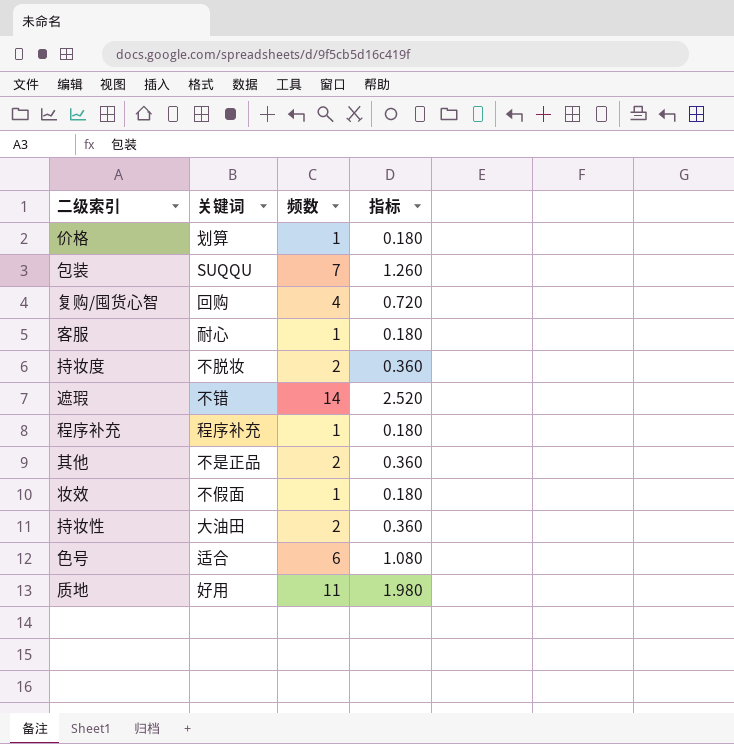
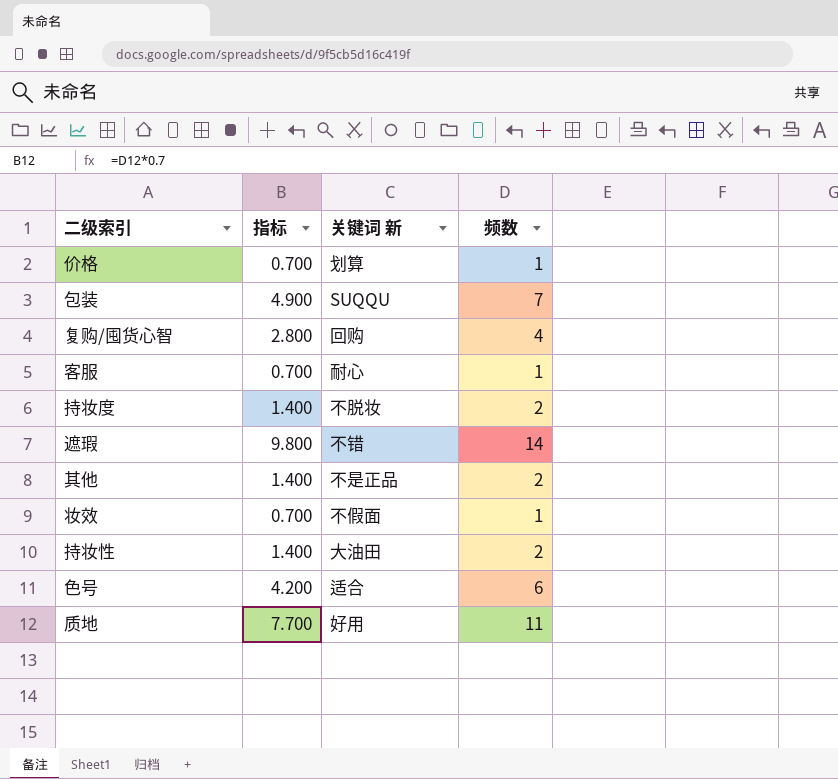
column 指标 | formula: [频数] * 0.18 -> [频数] * 0.7
column 指标 | position: 4 -> 2
column name: 关键词 -> 关键词 新
row 程序补充: 程序补充 | 1 | 0.180 -> none

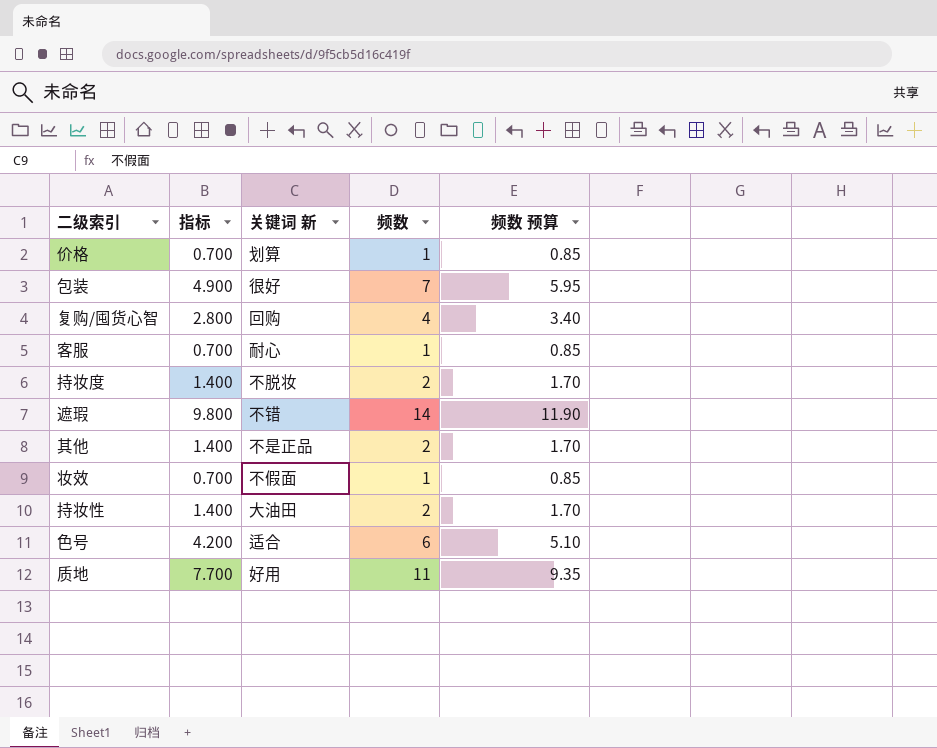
column 频数 预算 | formula: none -> [频数] * 0.85
包装 | 关键词 新: SUQQU -> 很好

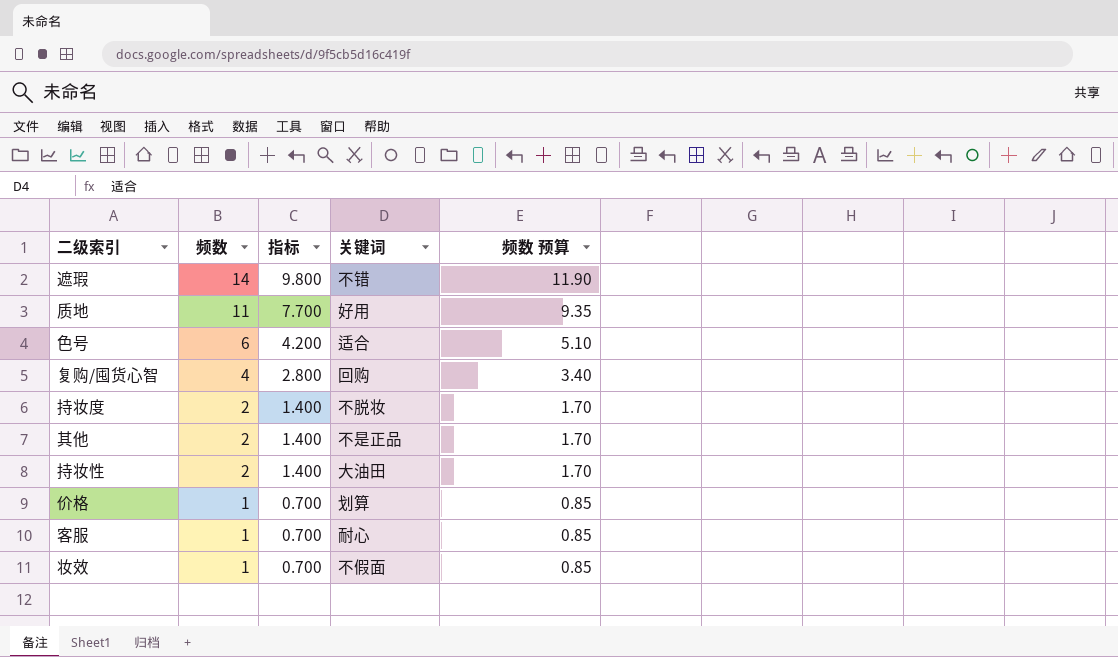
row order: none -> 频数 descending
column 频数 | position: 4 -> 2
column name: 关键词 新 -> 关键词
row 包装: 4.900 | 很好 | 7 | 5.95 -> none

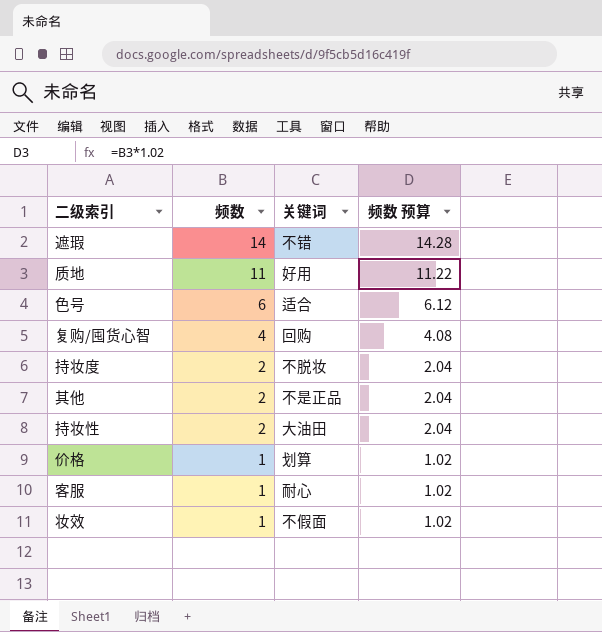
column 指标 | formula: [频数] * 0.7 -> none
column 频数 预算 | formula: [频数] * 0.85 -> [频数] * 1.02

